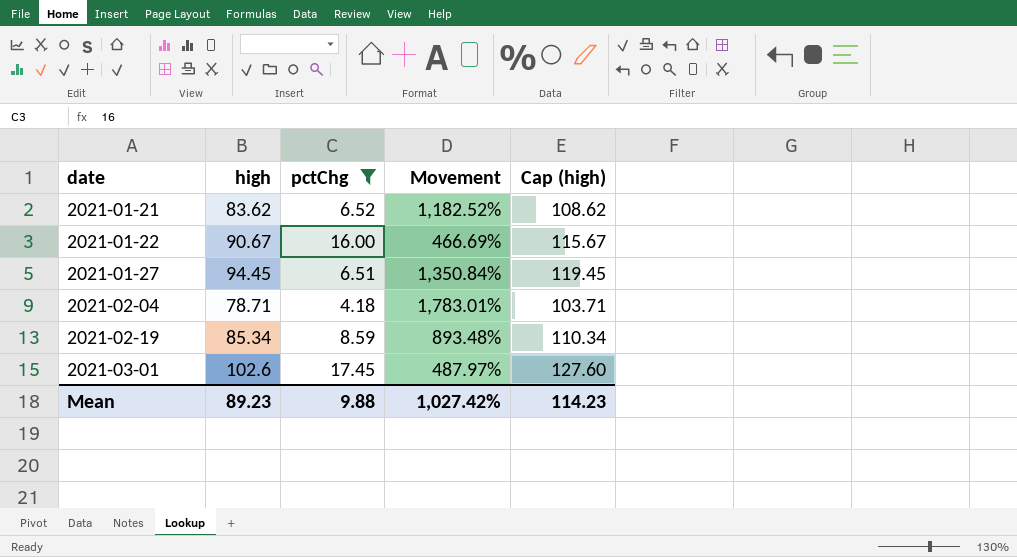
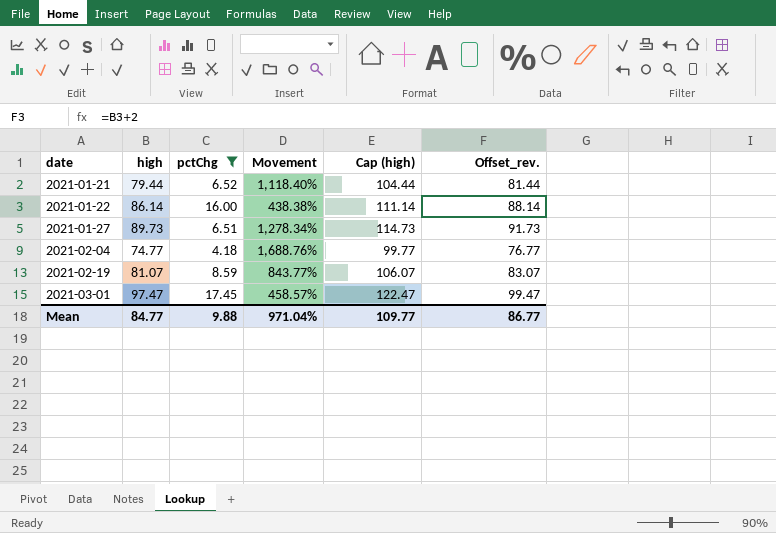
column Offset_rev. | formula: none -> [high] + 2
2021-01-21 | high: 83.62 -> 79.44
2021-01-21 | Movement: 1,182.52% -> 1,118.40%
2021-01-21 | Cap (high): 108.62 -> 104.44
2021-01-22 | high: 90.67 -> 86.14
2021-01-22 | Movement: 466.69% -> 438.38%
2021-01-22 | Cap (high): 115.67 -> 111.14
2021-01-27 | high: 94.45 -> 89.73
2021-01-27 | Movement: 1,350.84% -> 1,278.34%
2021-01-27 | Cap (high): 119.45 -> 114.73
2021-02-04 | high: 78.71 -> 74.77
2021-02-04 | Movement: 1,783.01% -> 1,688.76%
2021-02-04 | Cap (high): 103.71 -> 99.77
2021-02-19 | high: 85.34 -> 81.07
2021-02-19 | Movement: 893.48% -> 843.77%
2021-02-19 | Cap (high): 110.34 -> 106.07
2021-03-01 | high: 102.6 -> 97.47
2021-03-01 | Movement: 487.97% -> 458.57%
2021-03-01 | Cap (high): 127.60 -> 122.47
Mean | high: 89.23 -> 84.77
Mean | Movement: 1,027.42% -> 971.04%
Mean | Cap (high): 114.23 -> 109.77

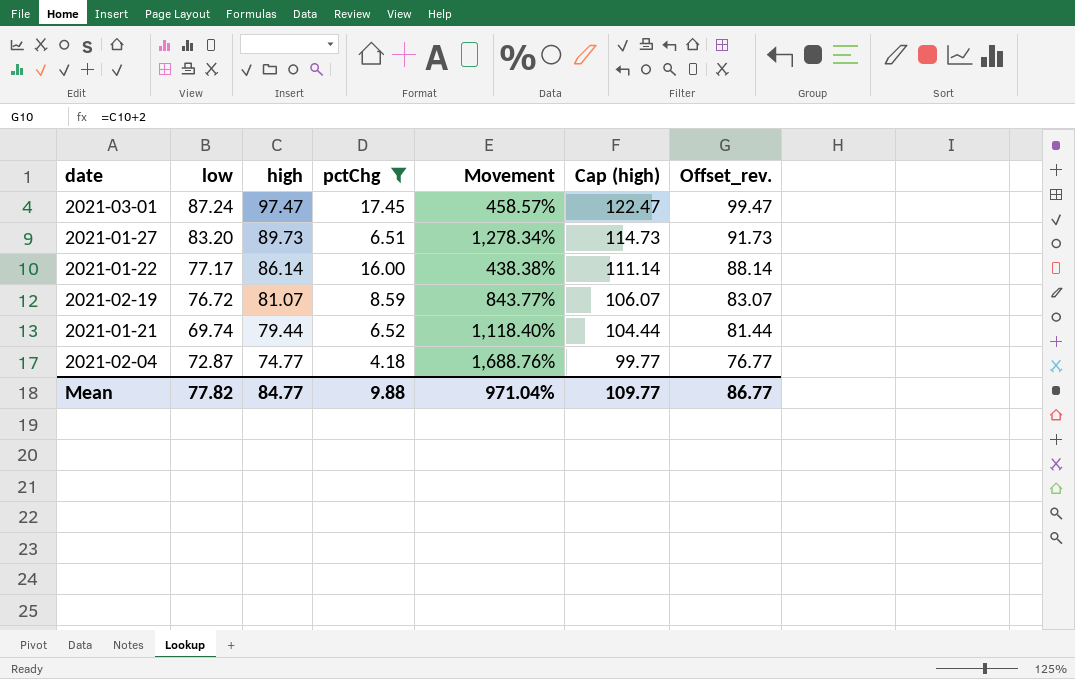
row order: date ascending -> high descending
column low | position: none -> 2

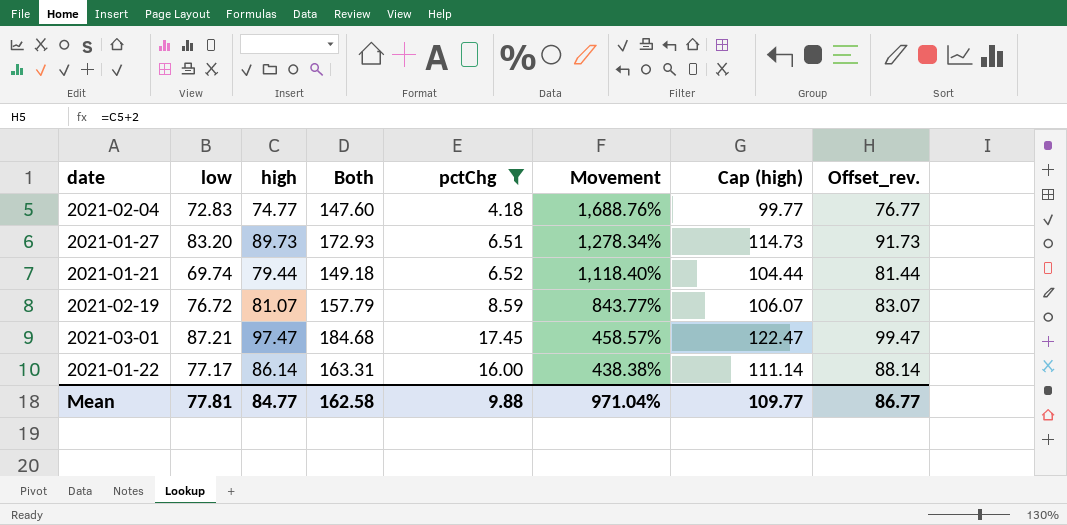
row order: high descending -> Movement descending
column Both | formula: none -> [low] + [high]
2021-02-04 | low: 72.87 -> 72.83
2021-03-01 | low: 87.24 -> 87.21
Mean | low: 77.82 -> 77.81

